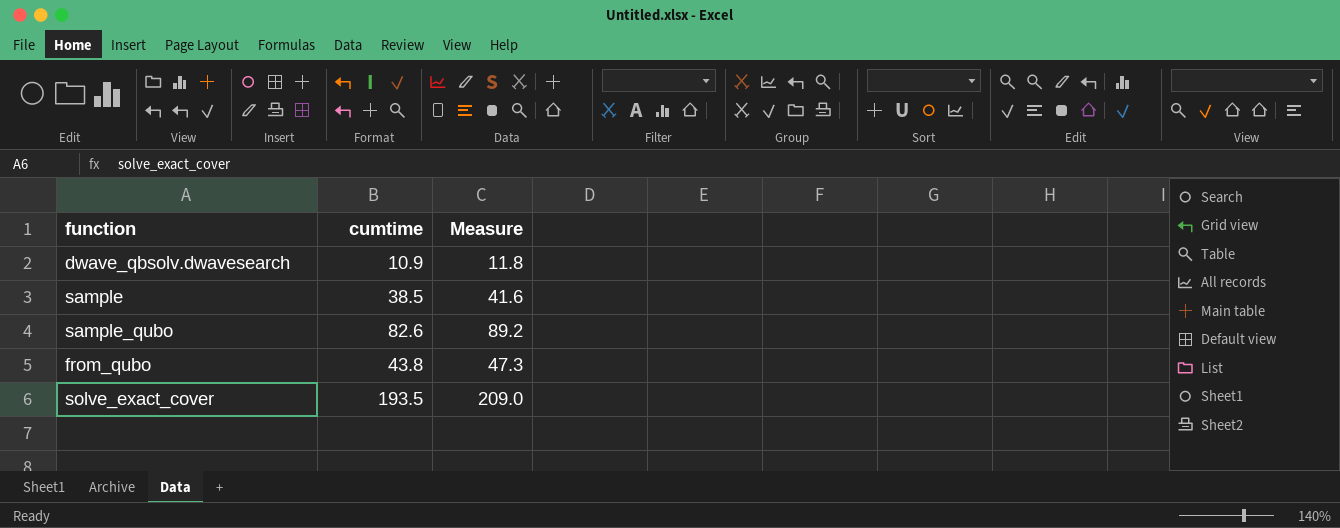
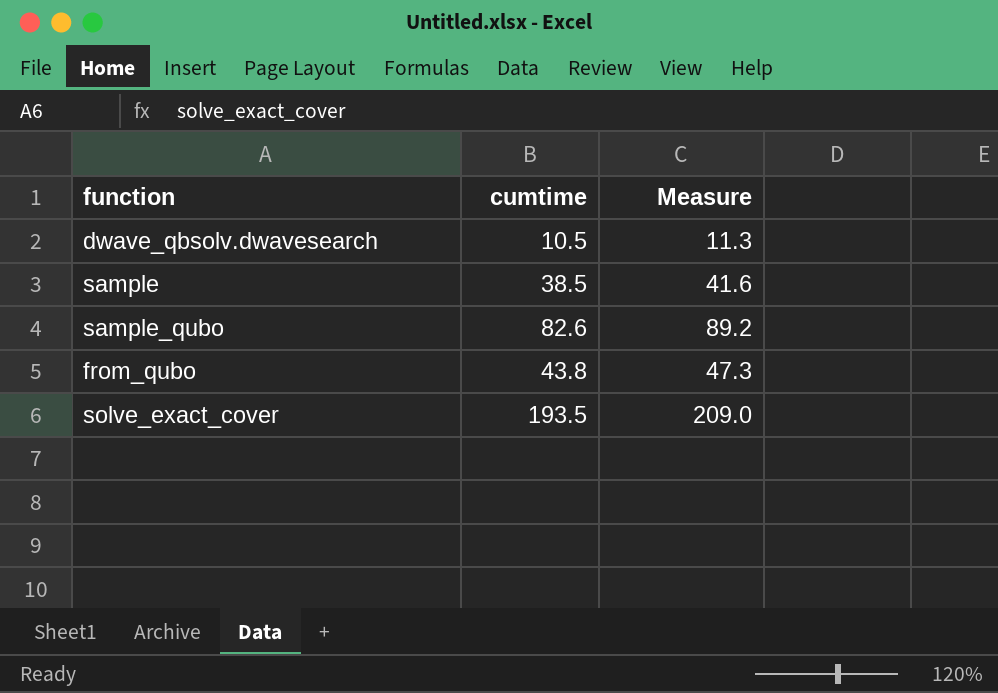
dwave_qbsolv.dwavesearch | cumtime: 10.9 -> 10.5
dwave_qbsolv.dwavesearch | Measure: 11.8 -> 11.3

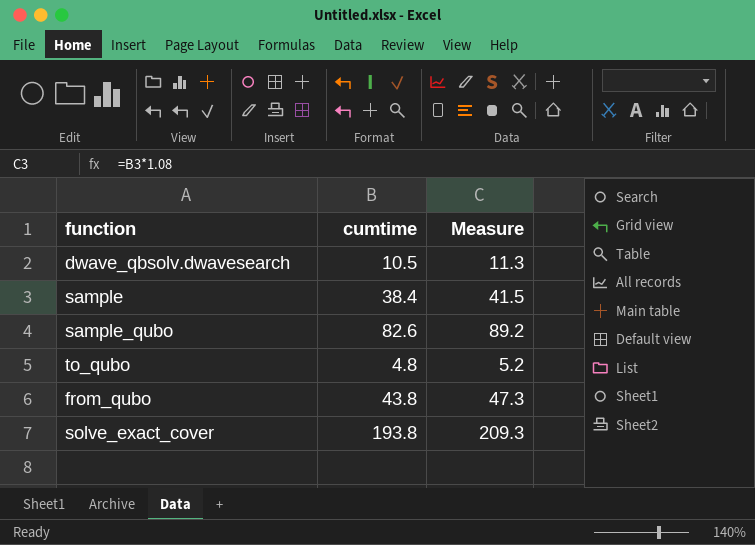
sample | cumtime: 38.5 -> 38.4
sample | Measure: 41.6 -> 41.5
row to_qubo: none -> 4.8 | 5.2
solve_exact_cover | cumtime: 193.5 -> 193.8
solve_exact_cover | Measure: 209.0 -> 209.3

